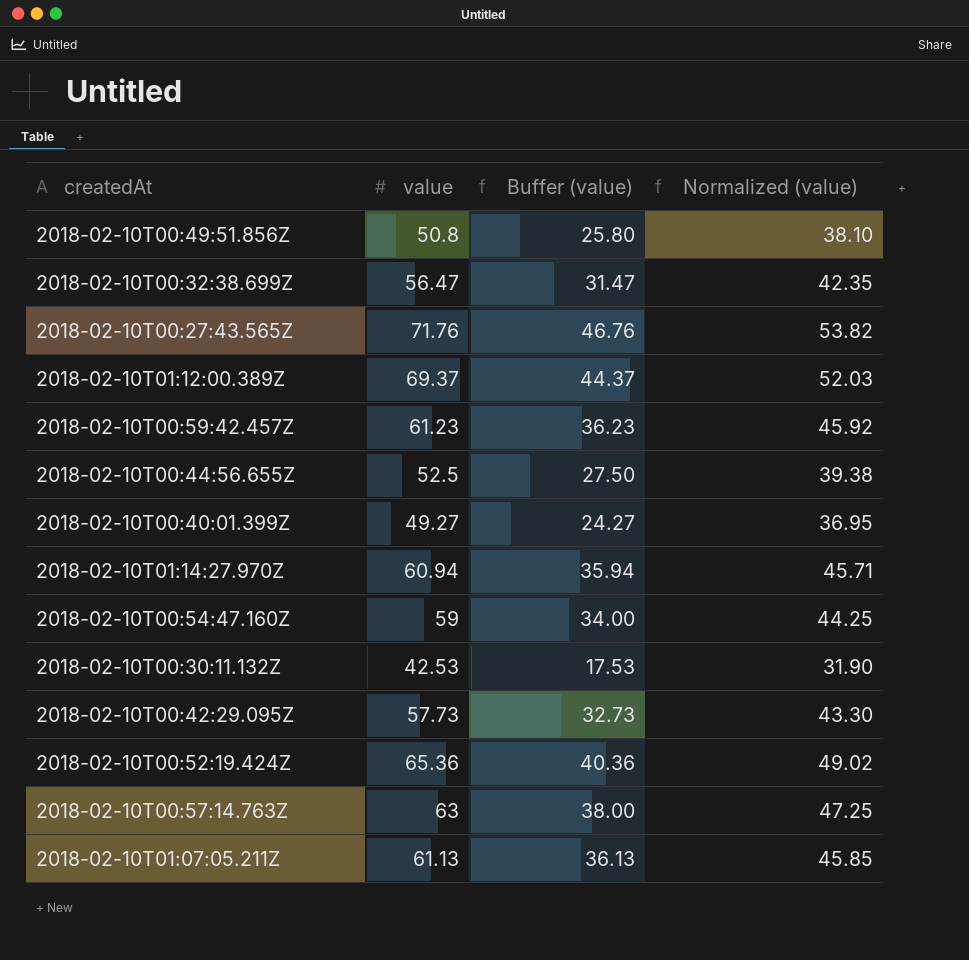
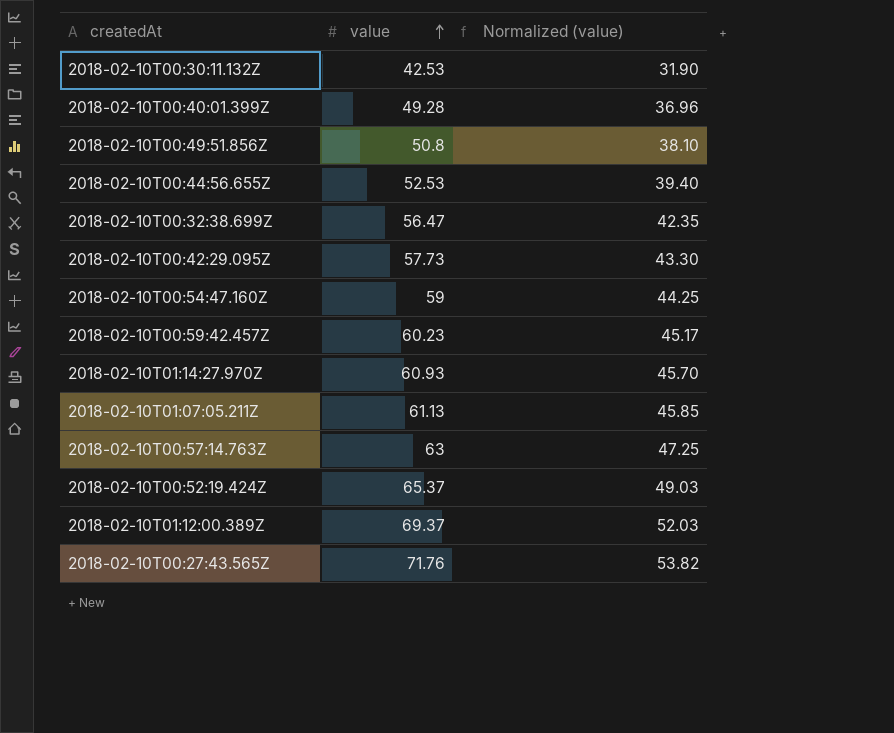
row order: none -> value ascending
column Buffer (value) | formula: [value] - 25 -> none
2018-02-10T00:40:01.399Z | value: 49.27 -> 49.28
2018-02-10T00:40:01.399Z | Normalized (value): 36.95 -> 36.96
2018-02-10T00:44:56.655Z | value: 52.5 -> 52.53
2018-02-10T00:44:56.655Z | Normalized (value): 39.38 -> 39.40
2018-02-10T00:59:42.457Z | value: 61.23 -> 60.23
2018-02-10T00:59:42.457Z | Normalized (value): 45.92 -> 45.17
2018-02-10T01:14:27.970Z | value: 60.94 -> 60.93
2018-02-10T01:14:27.970Z | Normalized (value): 45.71 -> 45.70
2018-02-10T00:52:19.424Z | value: 65.36 -> 65.37
2018-02-10T00:52:19.424Z | Normalized (value): 49.02 -> 49.03

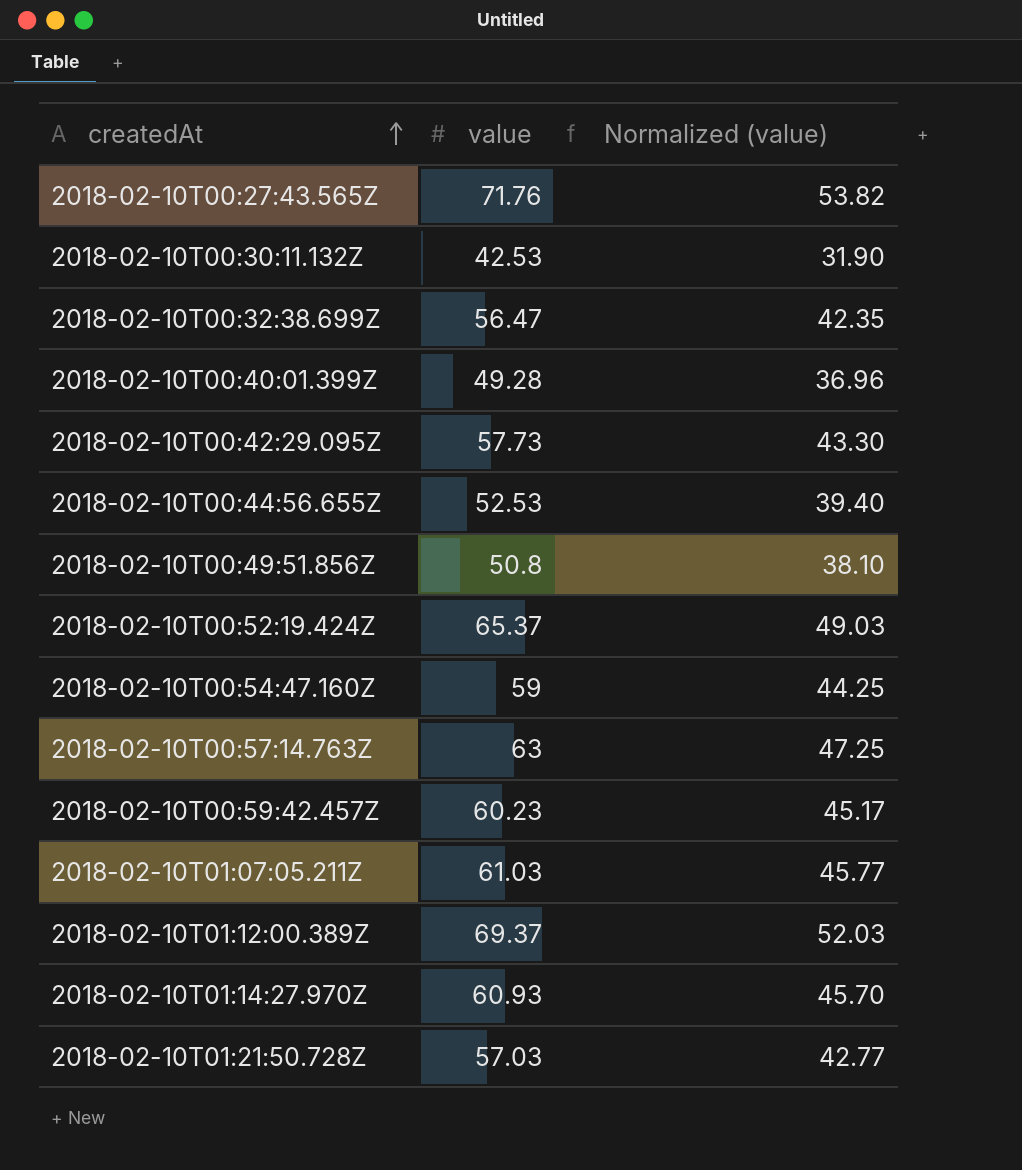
row order: value ascending -> createdAt ascending
2018-02-10T01:07:05.211Z | value: 61.13 -> 61.03
2018-02-10T01:07:05.211Z | Normalized (value): 45.85 -> 45.77
row 2018-02-10T01:21:50.728Z: none -> 57.03 | 42.77

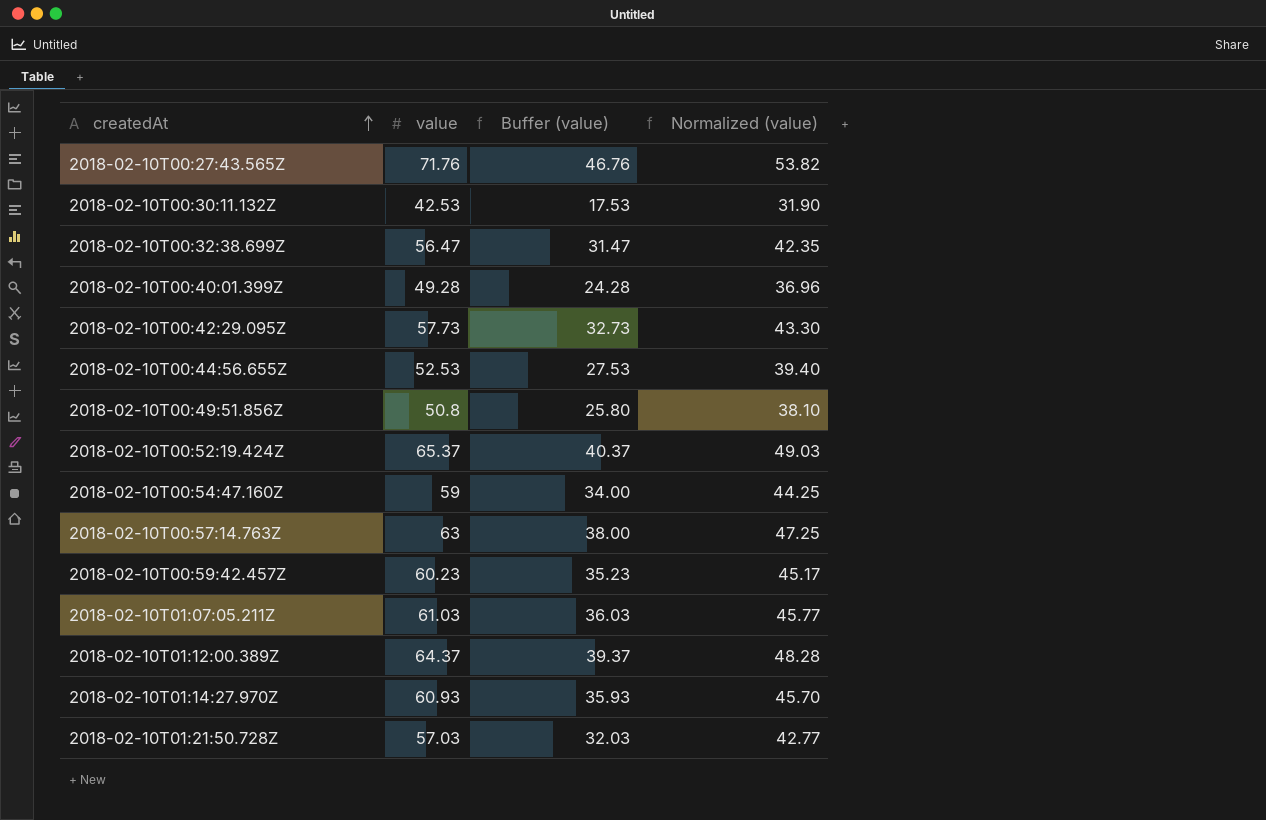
column Buffer (value) | formula: none -> [value] - 25
2018-02-10T01:12:00.389Z | value: 69.37 -> 64.37
2018-02-10T01:12:00.389Z | Normalized (value): 52.03 -> 48.28

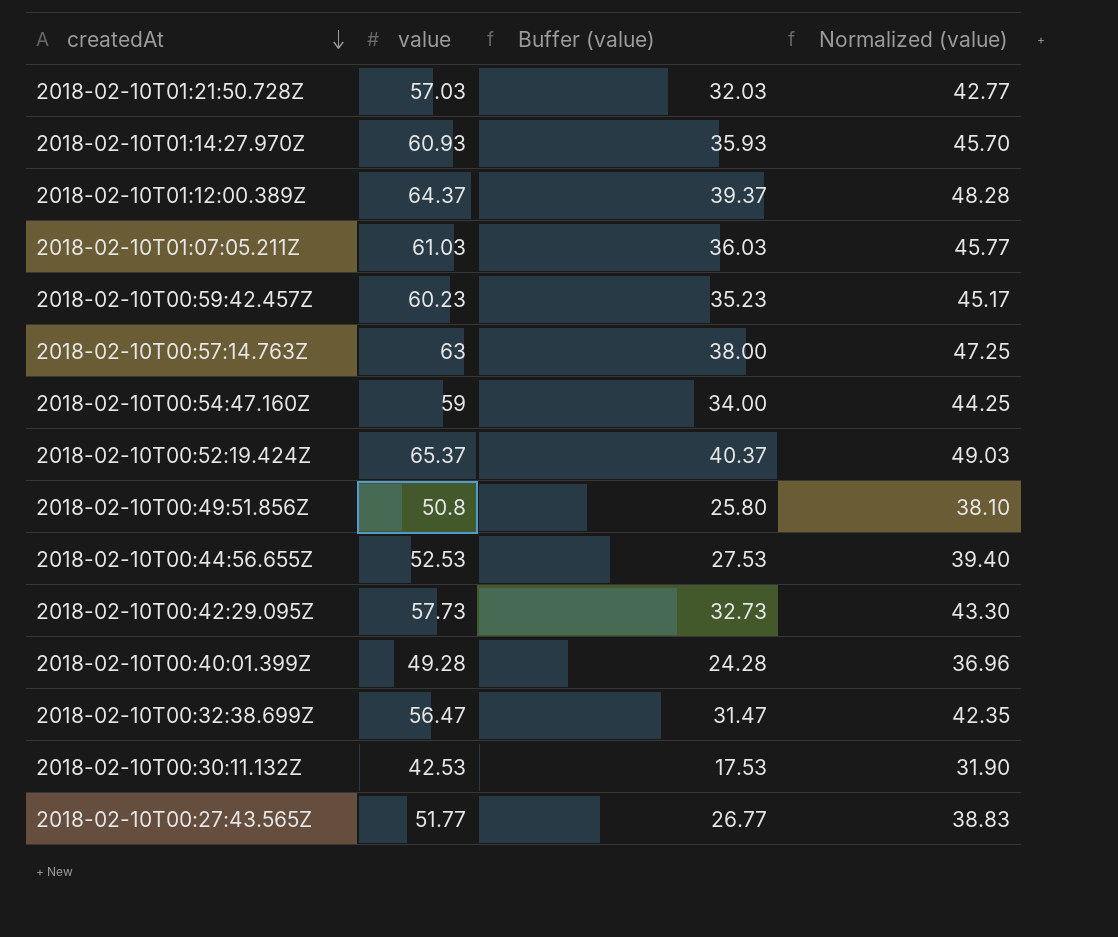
row order: createdAt ascending -> createdAt descending
2018-02-10T00:27:43.565Z | value: 71.76 -> 51.77
2018-02-10T00:27:43.565Z | Buffer (value): 46.76 -> 26.77
2018-02-10T00:27:43.565Z | Normalized (value): 53.82 -> 38.83

